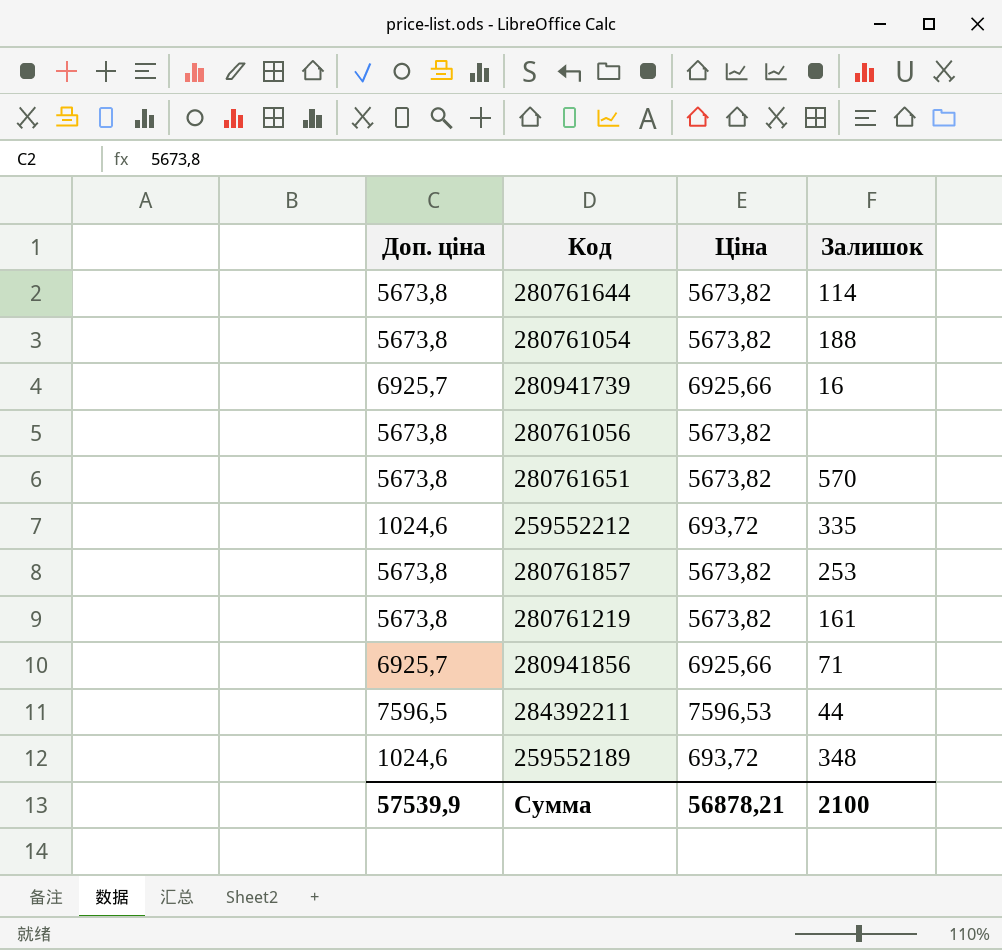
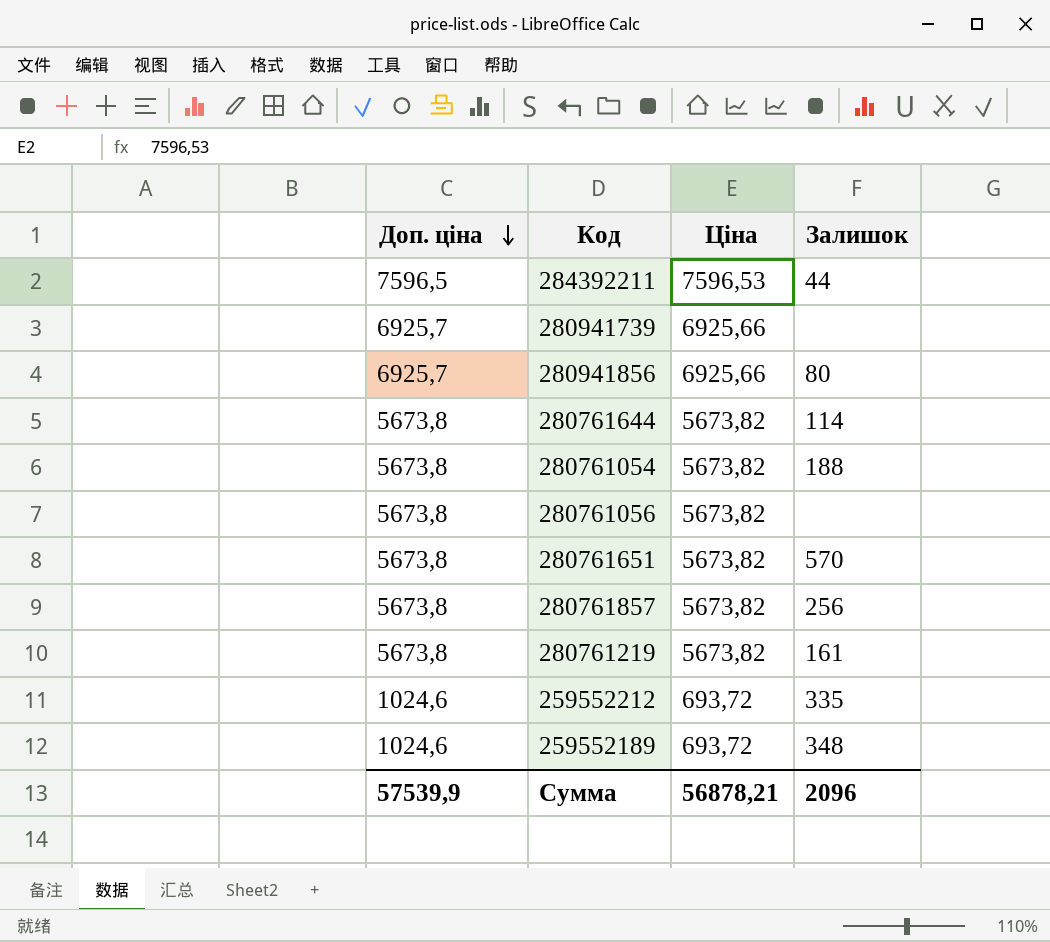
row order: none -> Доп. ціна descending
280941739 | Залишок: 16 -> none
280941856 | Залишок: 71 -> 80
280761857 | Залишок: 253 -> 256
Сумма | Залишок: 2100 -> 2096

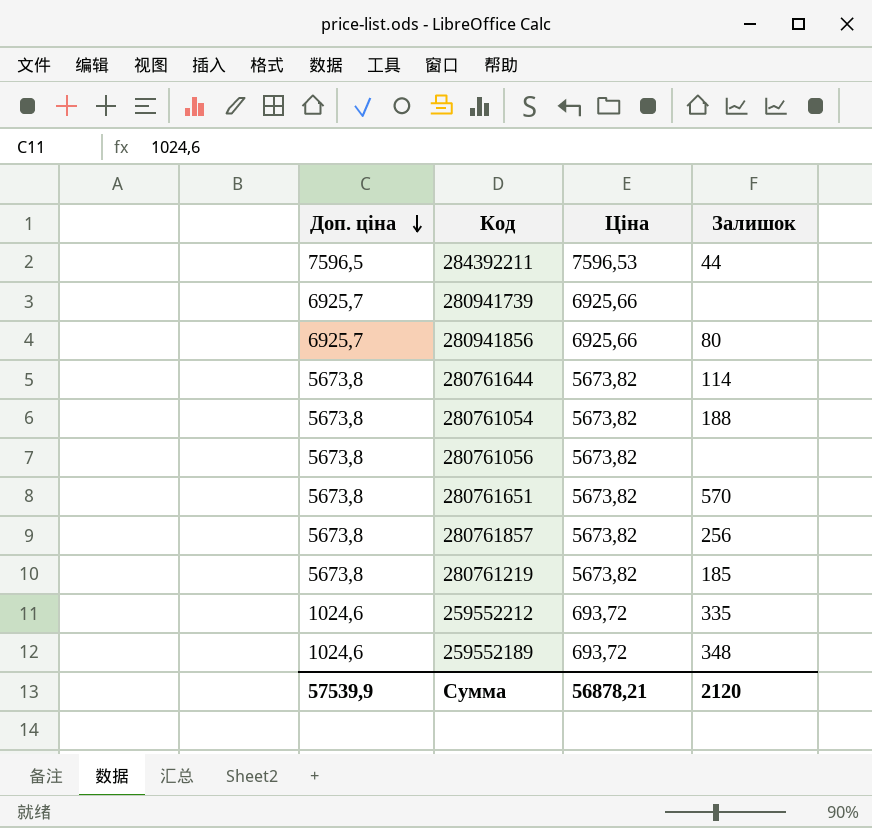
280761219 | Залишок: 161 -> 185
Сумма | Залишок: 2096 -> 2120

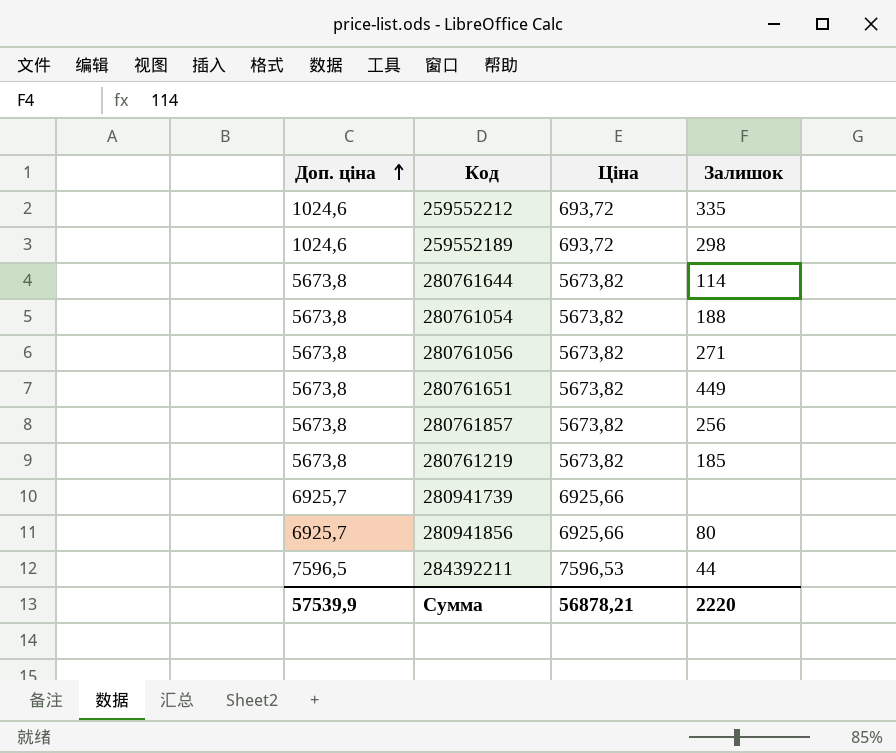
row order: Доп. ціна descending -> Доп. ціна ascending
259552189 | Залишок: 348 -> 298
280761056 | Залишок: none -> 271
280761651 | Залишок: 570 -> 449
Сумма | Залишок: 2120 -> 2220

